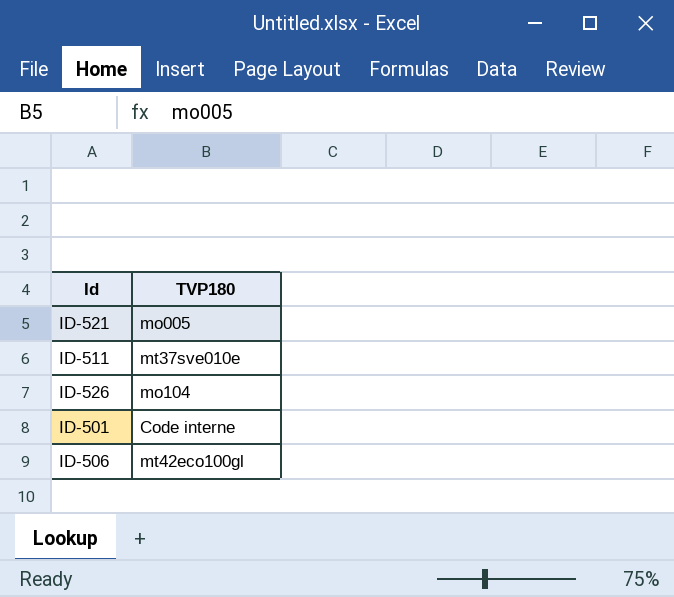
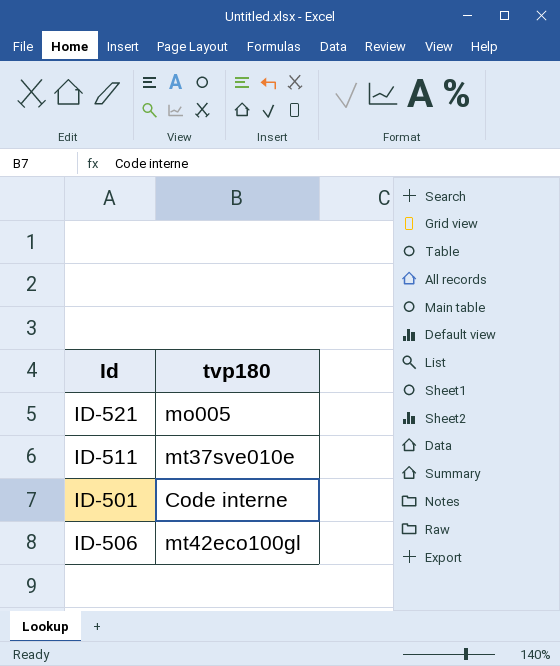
column name: TVP180 -> tvp180
row ID-526: mo104 -> none

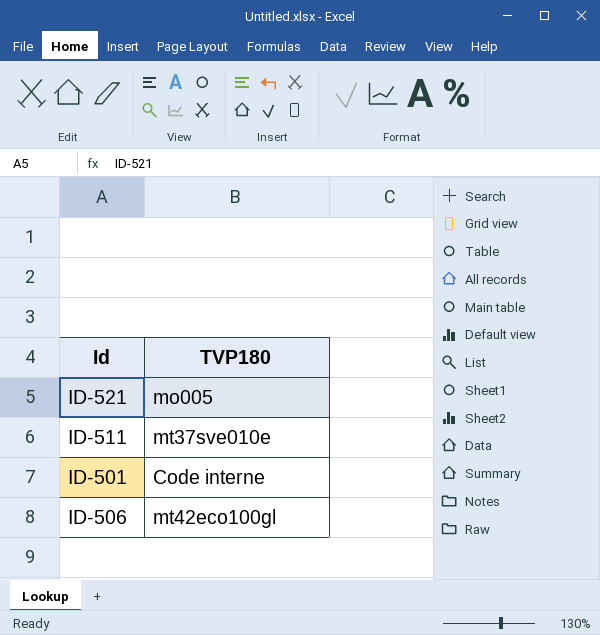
column name: tvp180 -> TVP180

